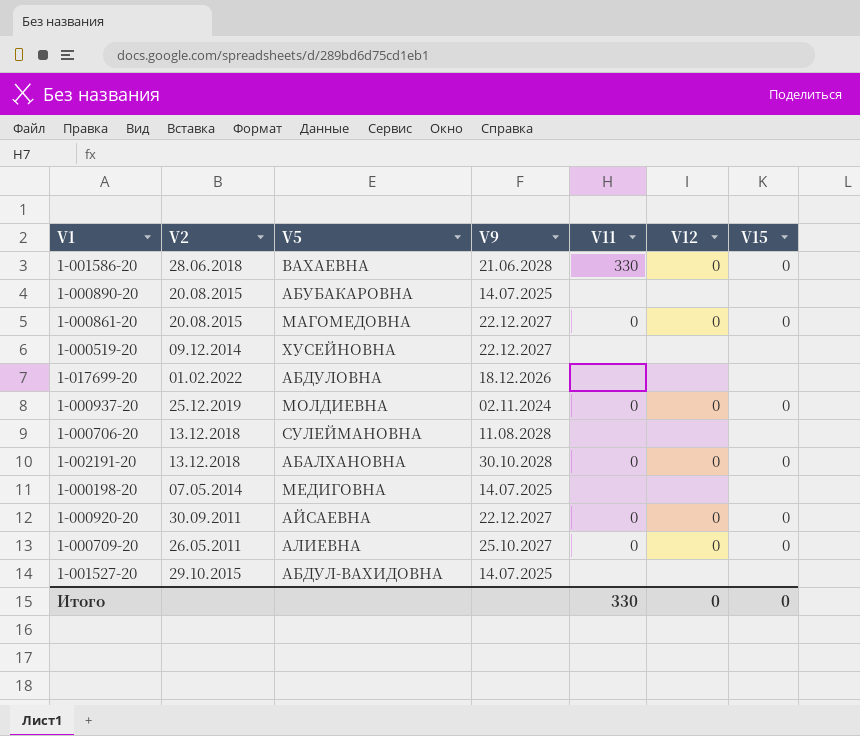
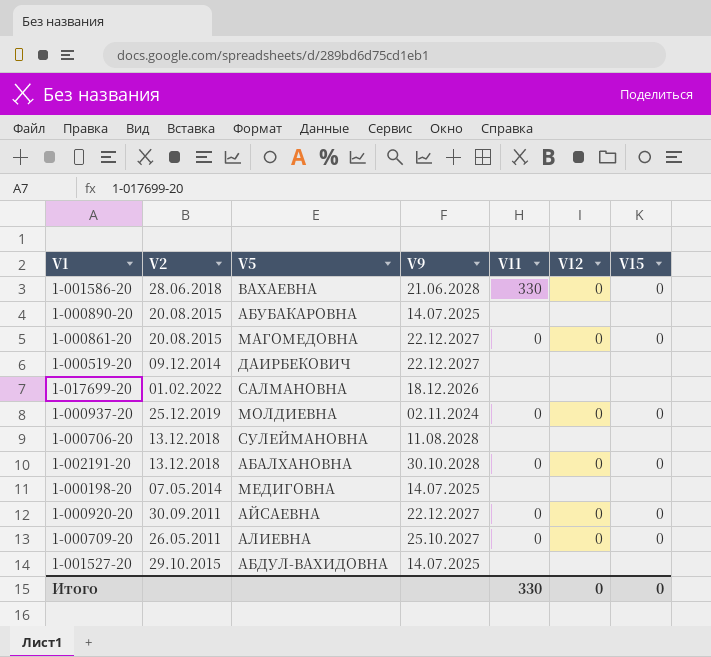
1-000519-20 | V5: ХУСЕЙНОВНА -> ДАИРБЕКОВИЧ
1-017699-20 | V5: АБДУЛОВНА -> САЛМАНОВНА

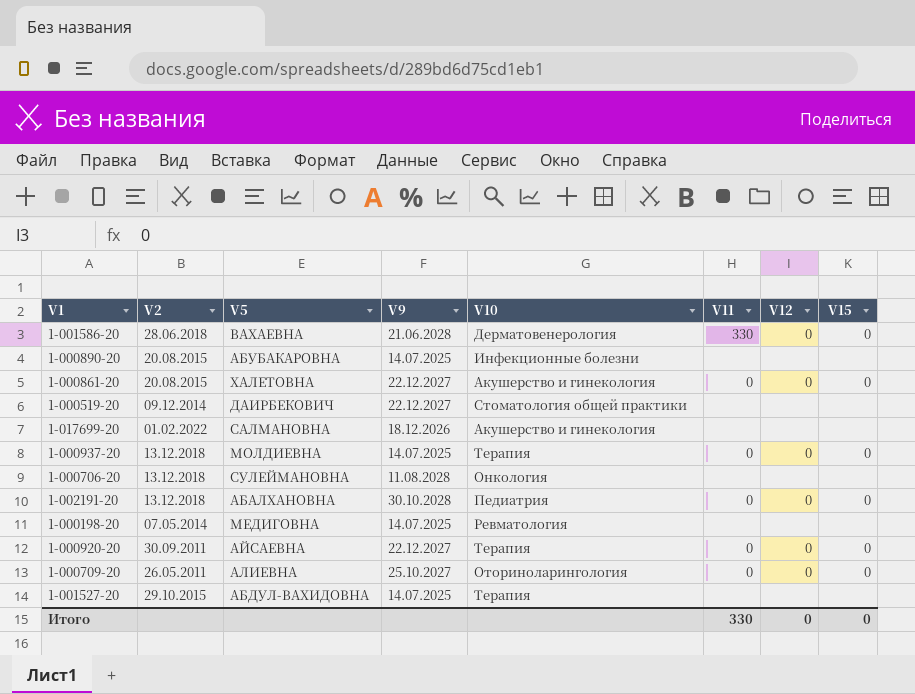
column V10 | position: none -> 5
1-000861-20 | V5: МАГОМЕДОВНА -> ХАЛЕТОВНА
1-000937-20 | V2: 25.12.2019 -> 13.12.2018
1-000937-20 | V9: 02.11.2024 -> 14.07.2025

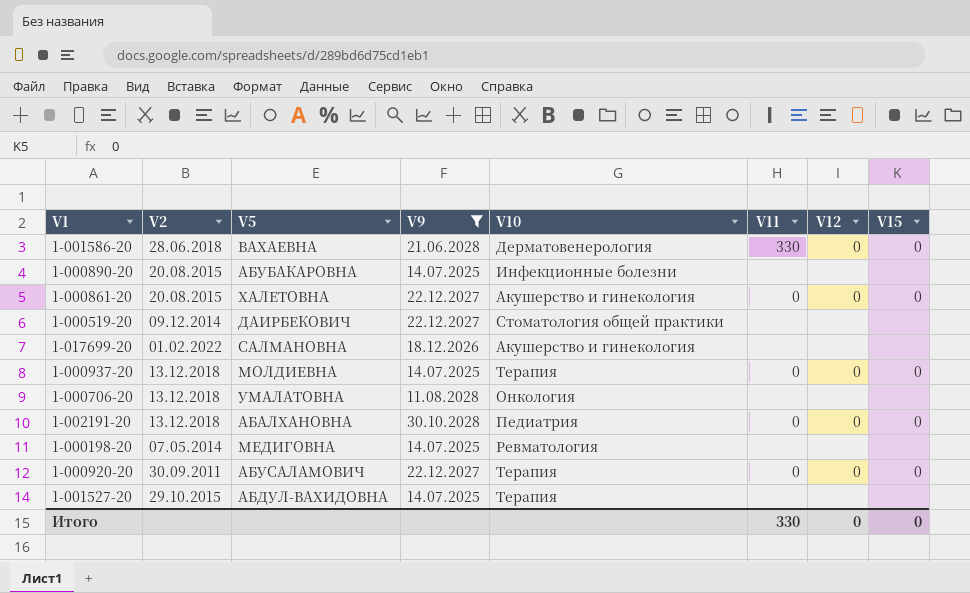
filter: none -> V9 != 25.10.2027
1-000706-20 | V5: СУЛЕЙМАНОВНА -> УМАЛАТОВНА
1-000920-20 | V5: АЙСАЕВНА -> АБУСАЛАМОВИЧ

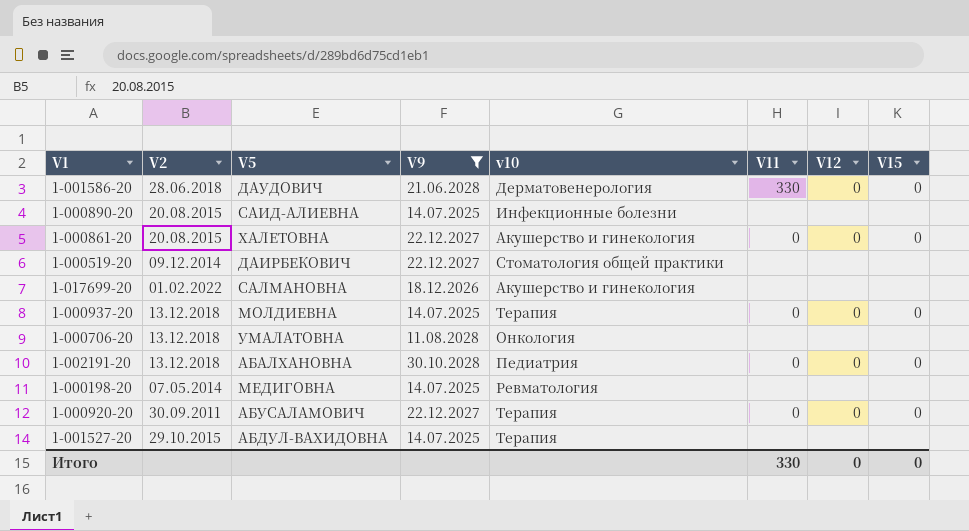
column name: V10 -> v10
1-001586-20 | V5: ВАХАЕВНА -> ДАУДОВИЧ
1-000890-20 | V5: АБУБАКАРОВНА -> САИД-АЛИЕВНА

